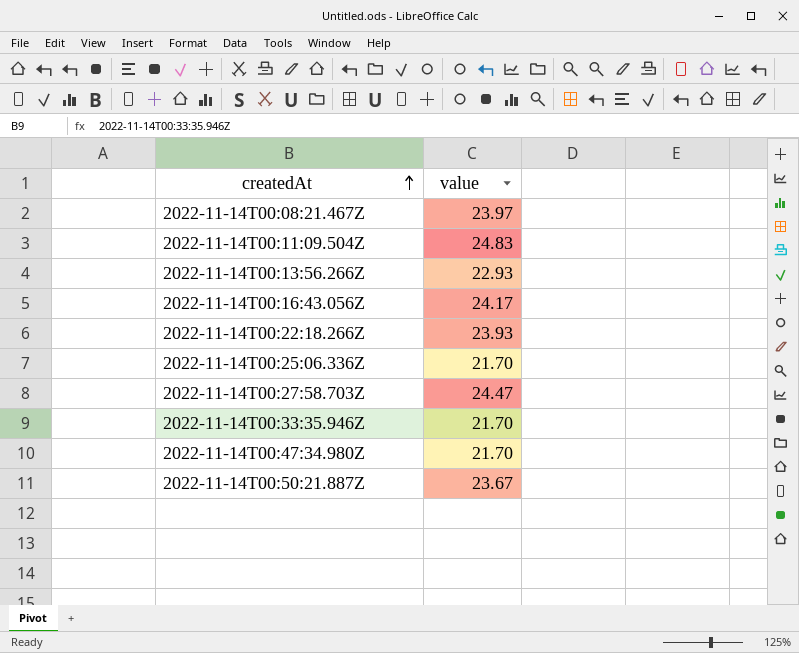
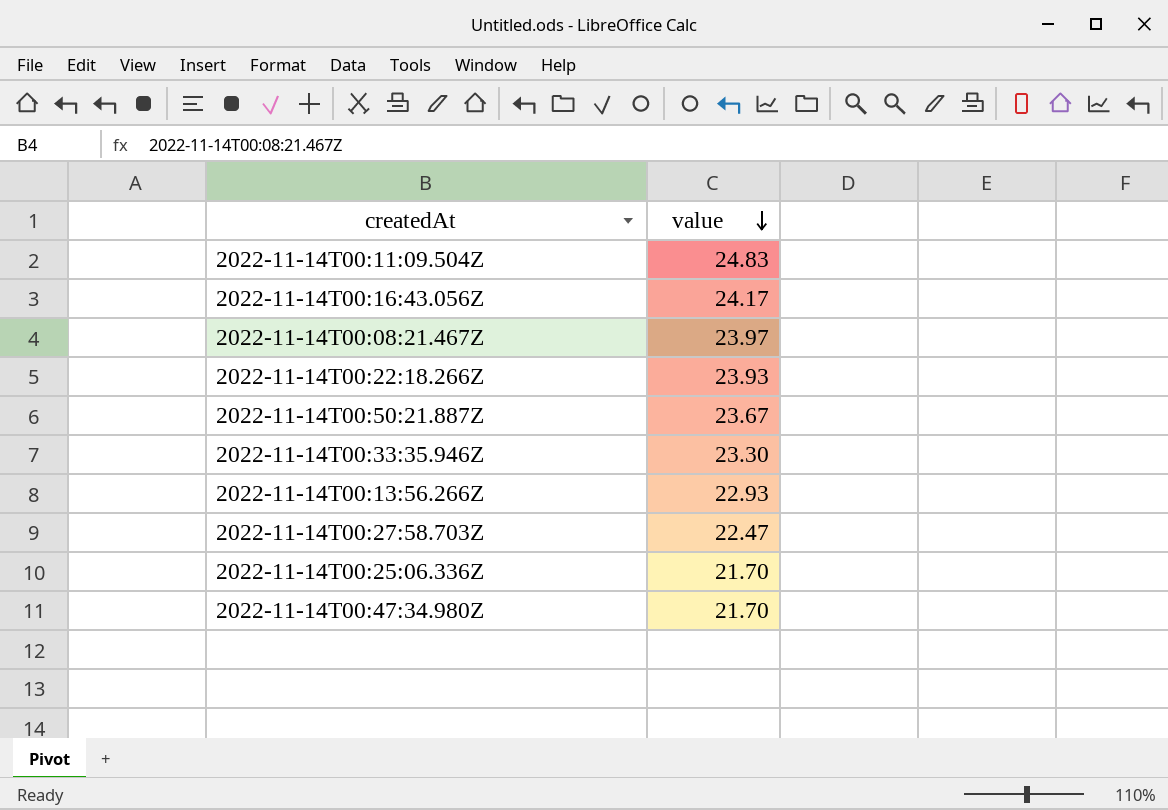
row order: createdAt ascending -> value descending
2022-11-14T00:33:35.946Z | value: 21.70 -> 23.30
2022-11-14T00:27:58.703Z | value: 24.47 -> 22.47

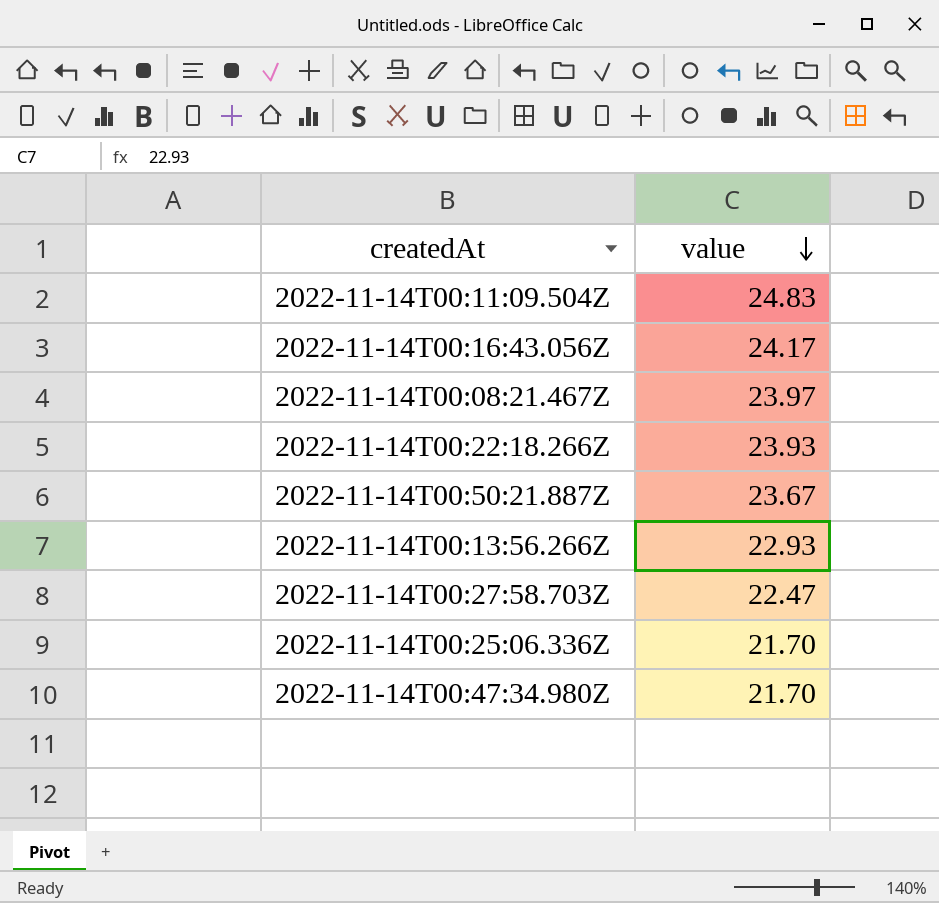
row 2022-11-14T00:33:35.946Z: 23.30 -> none

